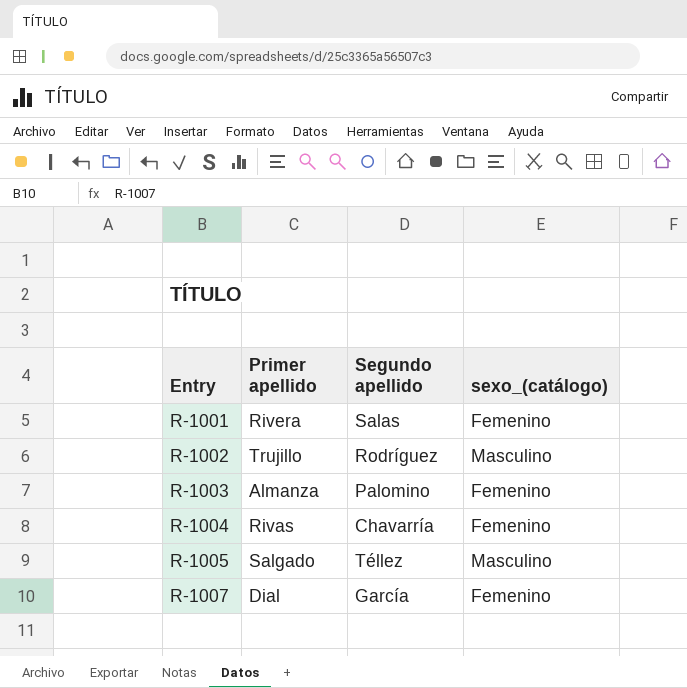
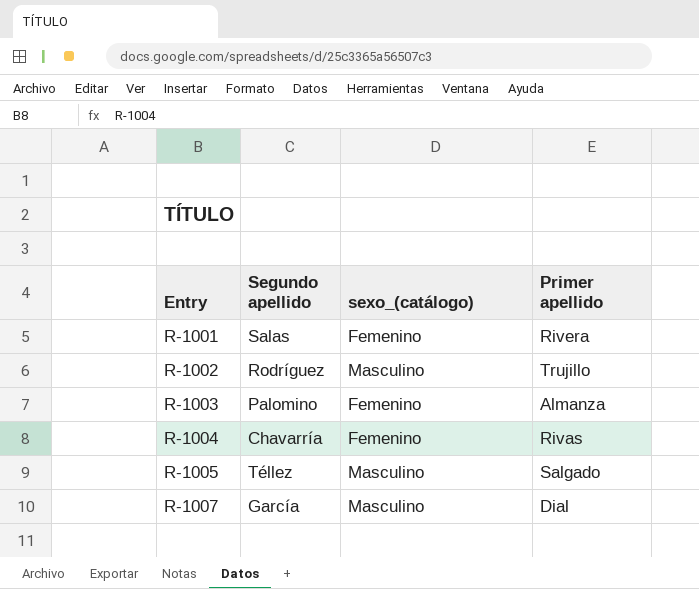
column Primer apellido | position: 2 -> 4
R-1007 | sexo_(catálogo): Femenino -> Masculino

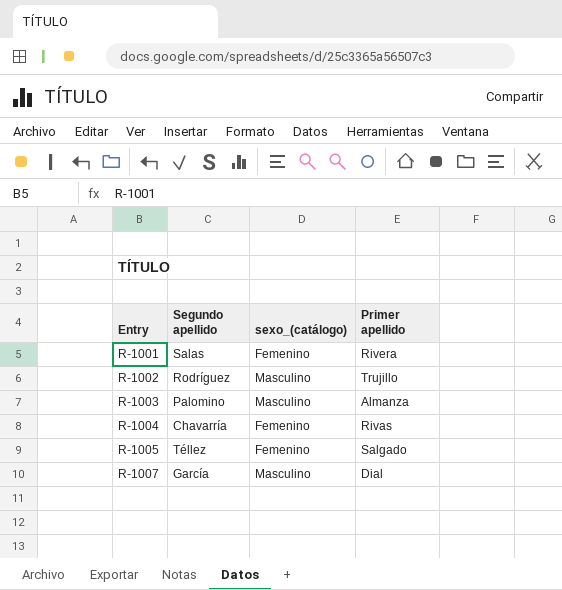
R-1003 | sexo_(catálogo): Femenino -> Masculino
R-1005 | sexo_(catálogo): Masculino -> Femenino

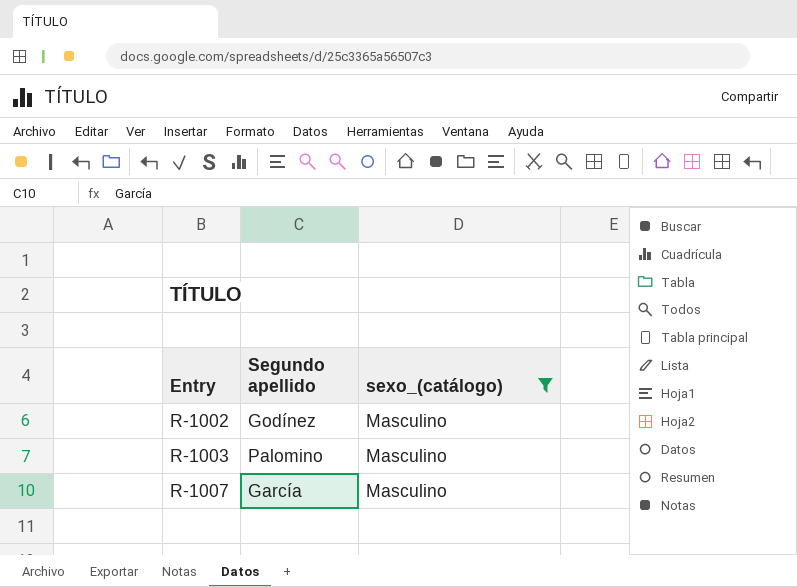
filter: none -> sexo_(catálogo) = Masculino
column Primer apellido | position: 4 -> none
R-1002 | Segundo apellido: Rodríguez -> Godínez

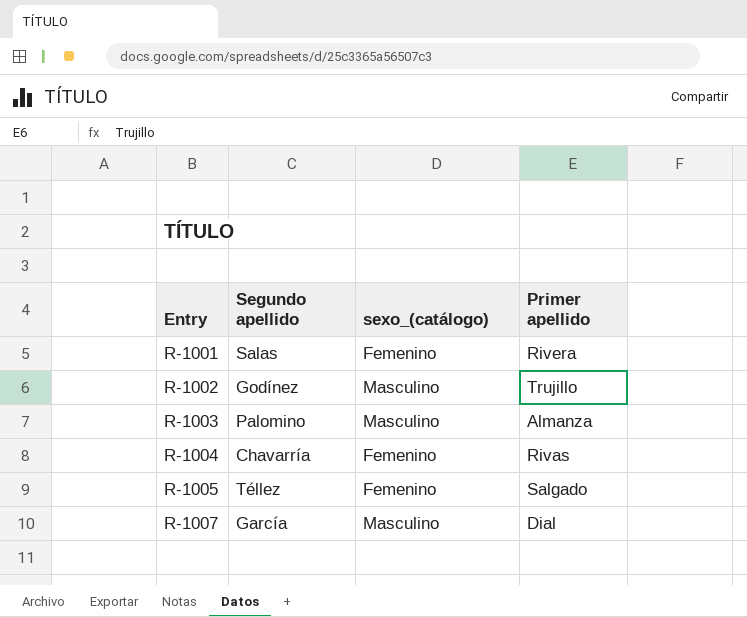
filter: sexo_(catálogo) = Masculino -> none
column Primer apellido | position: none -> 4

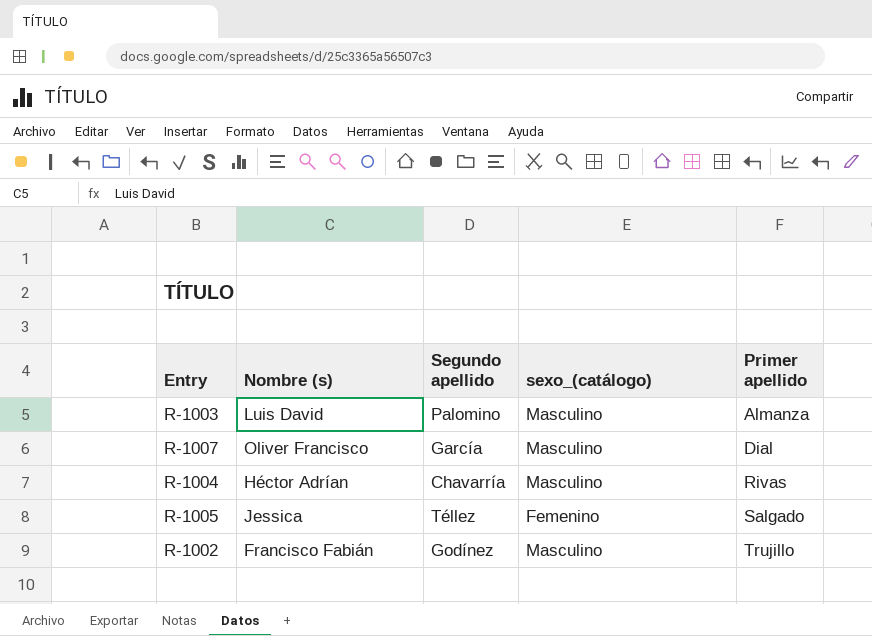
row order: Entry ascending -> Primer apellido ascending
column Nombre (s) | position: none -> 2
row R-1001: Salas | Femenino | Rivera -> none
R-1004 | sexo_(catálogo): Femenino -> Masculino

